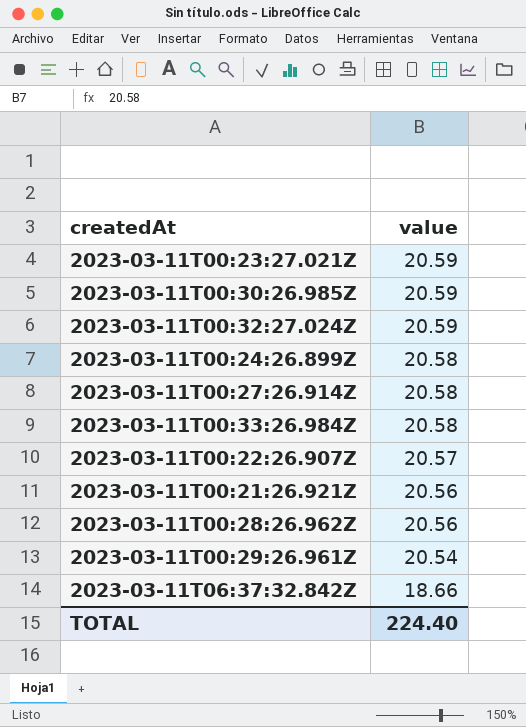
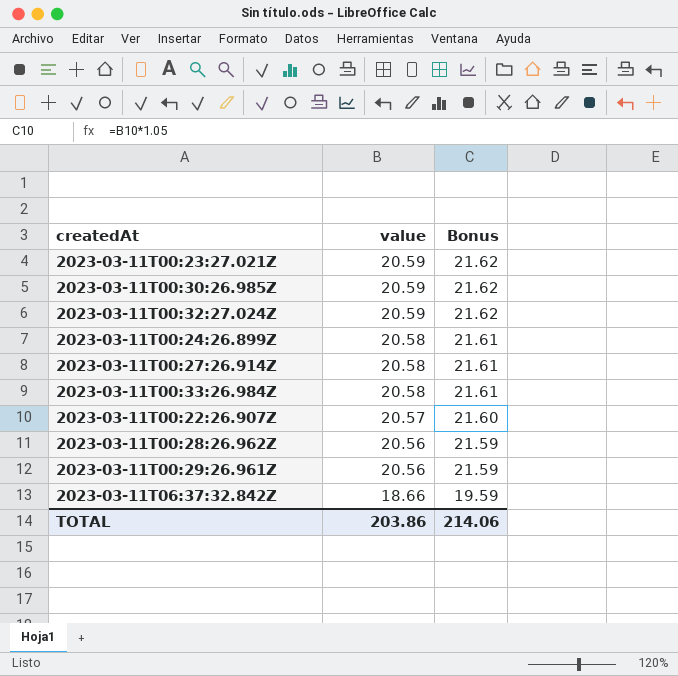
column Bonus | formula: none -> [value] * 1.05
row 2023-03-11T00:21:26.921Z: 20.56 -> none
2023-03-11T00:29:26.961Z | value: 20.54 -> 20.56
TOTAL | value: 224.40 -> 203.86

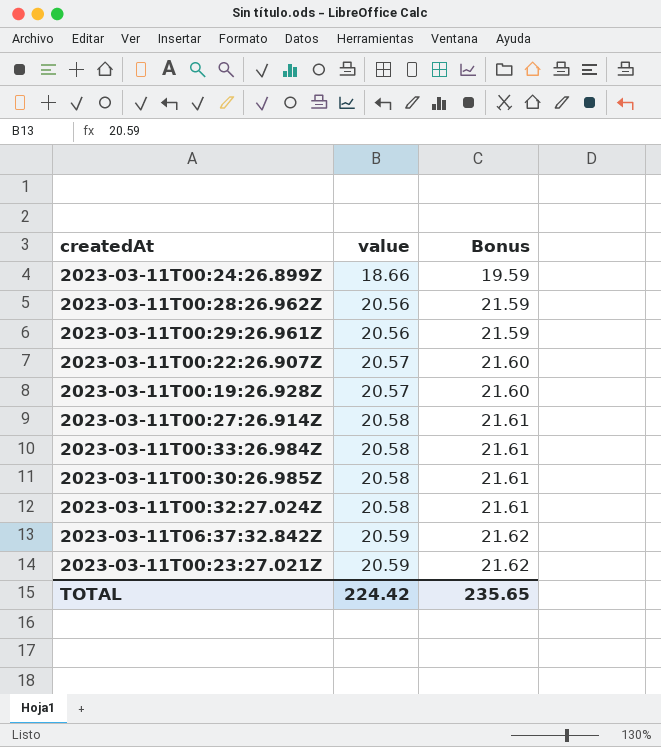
row order: value descending -> value ascending
2023-03-11T00:24:26.899Z | value: 20.58 -> 18.66
2023-03-11T00:24:26.899Z | Bonus: 21.61 -> 19.59
row 2023-03-11T00:19:26.928Z: none -> 20.57 | 21.60
2023-03-11T00:30:26.985Z | value: 20.59 -> 20.58
2023-03-11T00:30:26.985Z | Bonus: 21.62 -> 21.61
2023-03-11T00:32:27.024Z | value: 20.59 -> 20.58
2023-03-11T00:32:27.024Z | Bonus: 21.62 -> 21.61
2023-03-11T06:37:32.842Z | value: 18.66 -> 20.59
2023-03-11T06:37:32.842Z | Bonus: 19.59 -> 21.62
TOTAL | value: 203.86 -> 224.42
TOTAL | Bonus: 214.06 -> 235.65

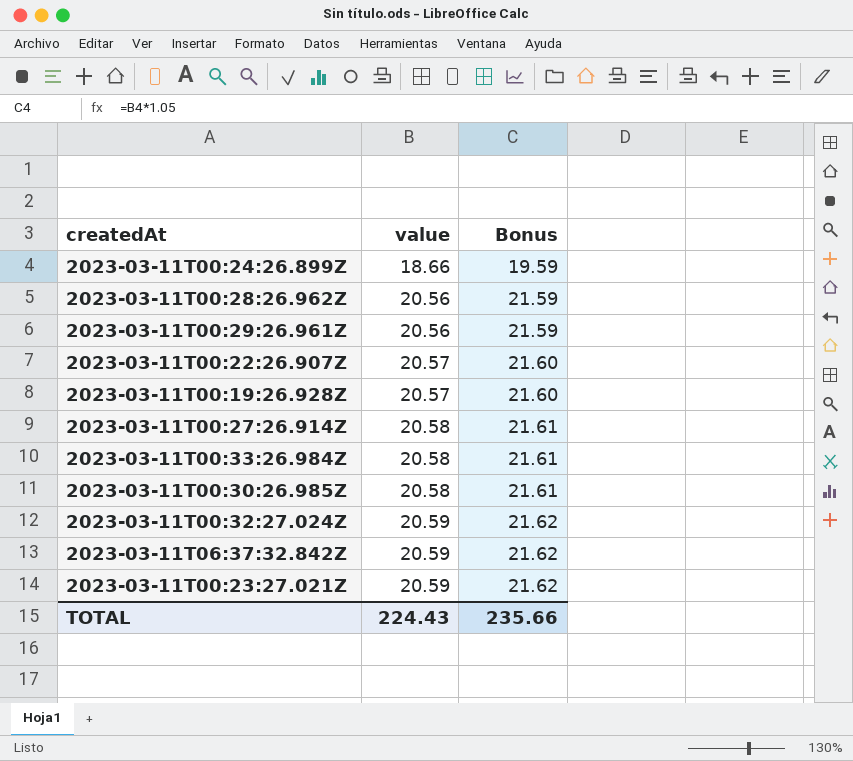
2023-03-11T00:32:27.024Z | value: 20.58 -> 20.59
2023-03-11T00:32:27.024Z | Bonus: 21.61 -> 21.62
TOTAL | value: 224.42 -> 224.43
TOTAL | Bonus: 235.65 -> 235.66

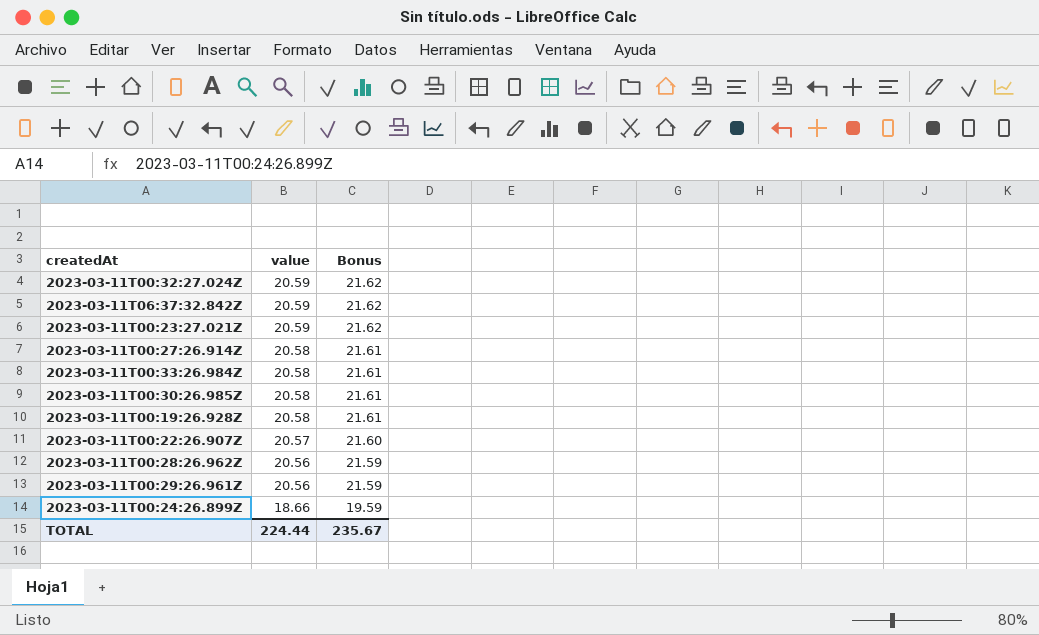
row order: value ascending -> value descending
2023-03-11T00:19:26.928Z | value: 20.57 -> 20.58
2023-03-11T00:19:26.928Z | Bonus: 21.60 -> 21.61
TOTAL | value: 224.43 -> 224.44
TOTAL | Bonus: 235.66 -> 235.67

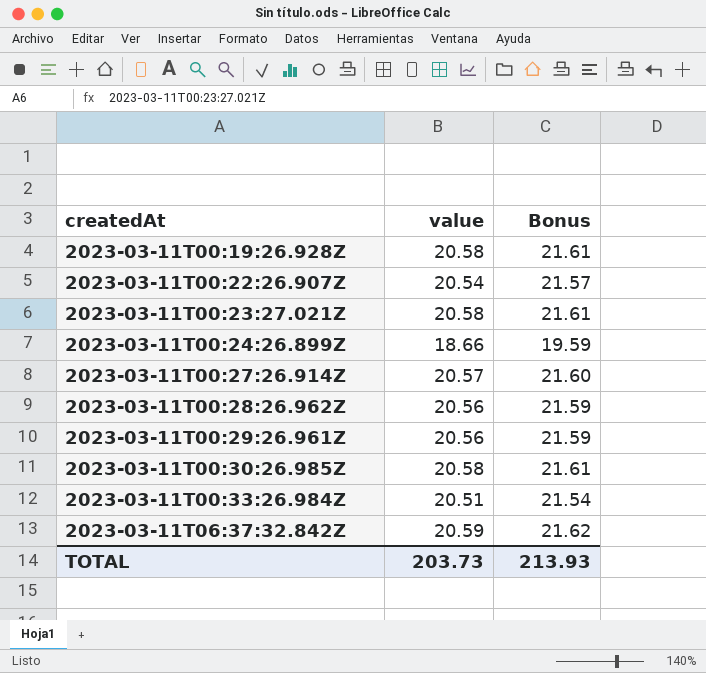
row order: value descending -> createdAt ascending
row 2023-03-11T00:32:27.024Z: 20.59 | 21.62 -> none
2023-03-11T00:22:26.907Z | value: 20.57 -> 20.54
2023-03-11T00:22:26.907Z | Bonus: 21.60 -> 21.57
2023-03-11T00:23:27.021Z | value: 20.59 -> 20.58
2023-03-11T00:23:27.021Z | Bonus: 21.62 -> 21.61
2023-03-11T00:27:26.914Z | value: 20.58 -> 20.57
2023-03-11T00:27:26.914Z | Bonus: 21.61 -> 21.60
2023-03-11T00:33:26.984Z | value: 20.58 -> 20.51
2023-03-11T00:33:26.984Z | Bonus: 21.61 -> 21.54
TOTAL | value: 224.44 -> 203.73
TOTAL | Bonus: 235.67 -> 213.93

